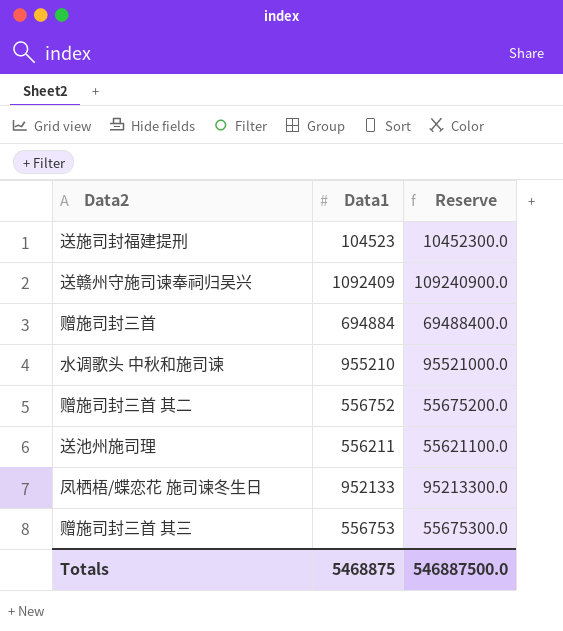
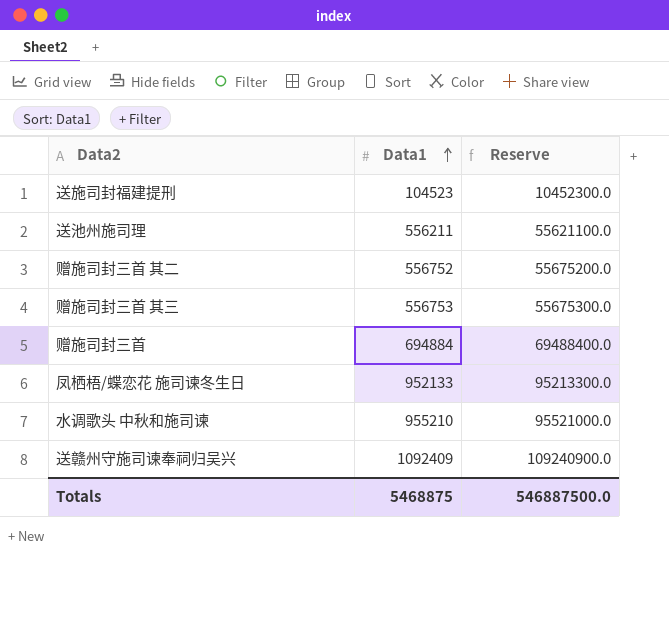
row order: none -> Data1 ascending

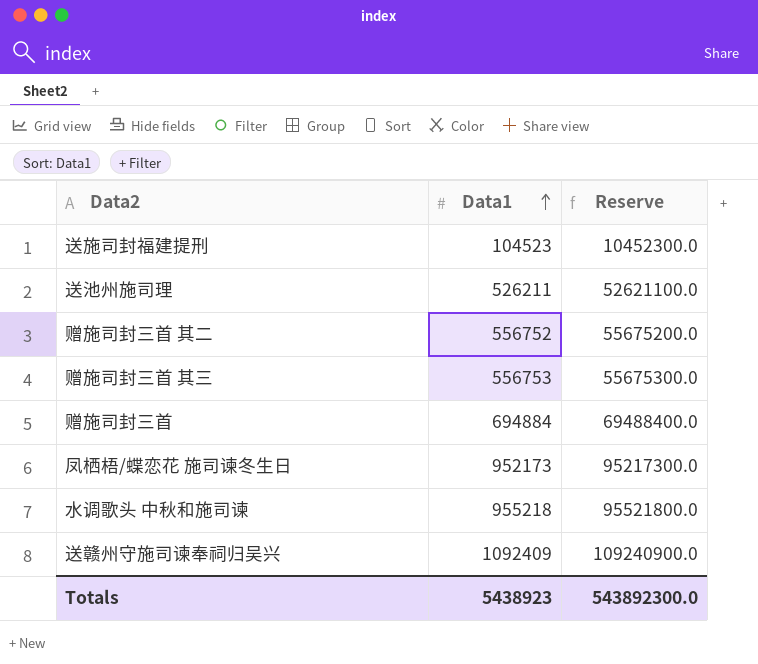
送池州施司理 | Data1: 556211 -> 526211
送池州施司理 | Reserve: 55621100.0 -> 52621100.0
凤栖梧/蝶恋花 施司谏冬生日 | Data1: 952133 -> 952173
凤栖梧/蝶恋花 施司谏冬生日 | Reserve: 95213300.0 -> 95217300.0
水调歌头 中秋和施司谏 | Data1: 955210 -> 955218
水调歌头 中秋和施司谏 | Reserve: 95521000.0 -> 95521800.0
Totals | Data1: 5468875 -> 5438923
Totals | Reserve: 546887500.0 -> 543892300.0

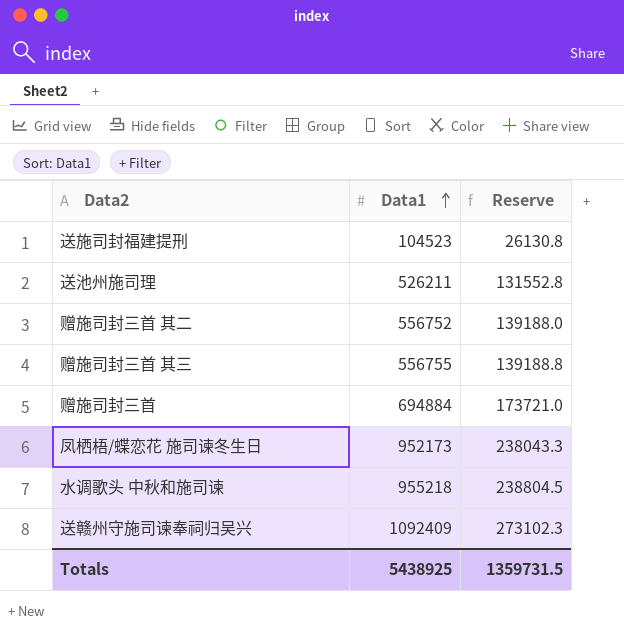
column Reserve | formula: [Data1] * 100 -> [Data1] * 0.25
赠施司封三首 其三 | Data1: 556753 -> 556755
Totals | Data1: 5438923 -> 5438925
Totals | Reserve: 543892300.0 -> 1359731.5

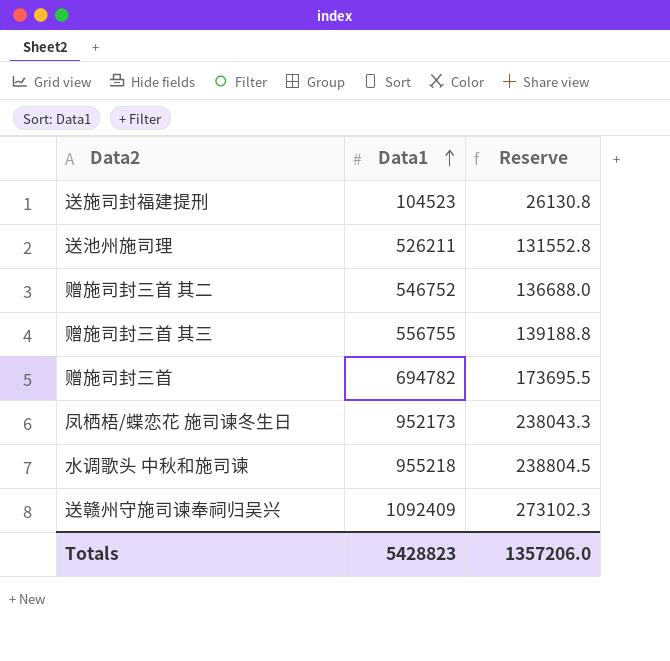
赠施司封三首 其二 | Data1: 556752 -> 546752
赠施司封三首 其二 | Reserve: 139188.0 -> 136688.0
赠施司封三首 | Data1: 694884 -> 694782
赠施司封三首 | Reserve: 173721.0 -> 173695.5
Totals | Data1: 5438925 -> 5428823
Totals | Reserve: 1359731.5 -> 1357206.0

